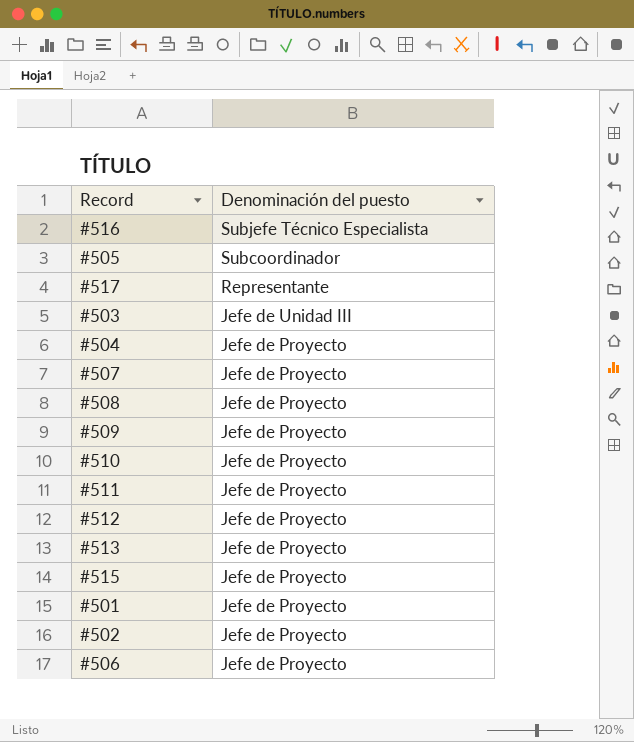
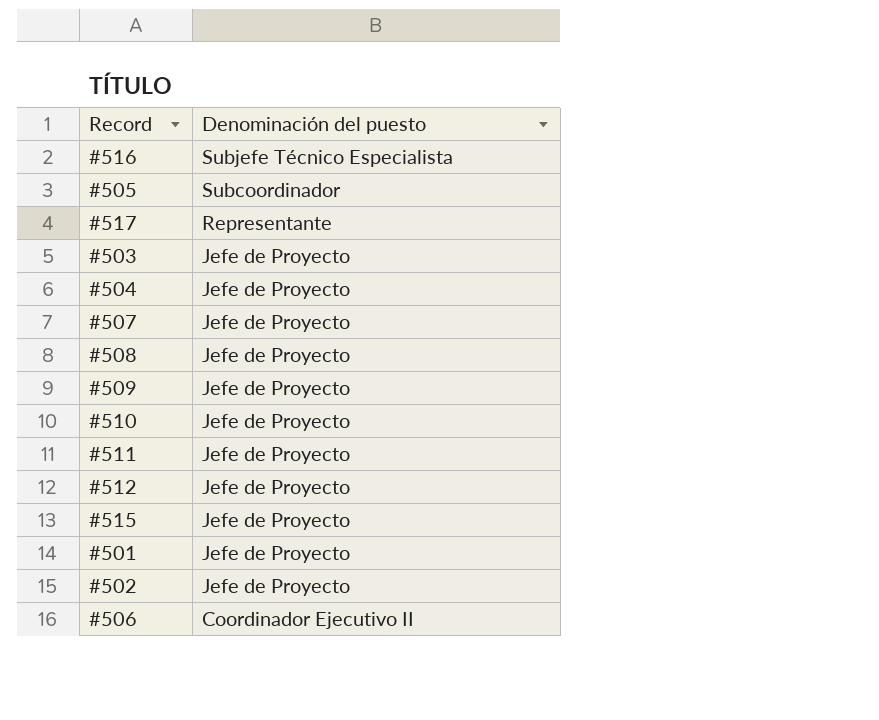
row #513: Jefe de Proyecto -> none
#503 | Denominación del puesto: Jefe de Unidad III -> Jefe de Proyecto
#506 | Denominación del puesto: Jefe de Proyecto -> Coordinador Ejecutivo II

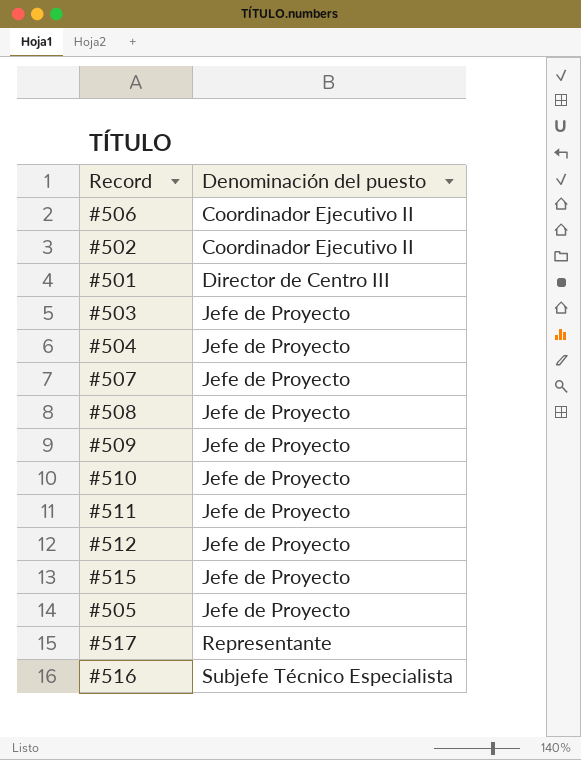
row order: Denominación del puesto descending -> Denominación del puesto ascending
#502 | Denominación del puesto: Jefe de Proyecto -> Coordinador Ejecutivo II
#501 | Denominación del puesto: Jefe de Proyecto -> Director de Centro III
#505 | Denominación del puesto: Subcoordinador -> Jefe de Proyecto

